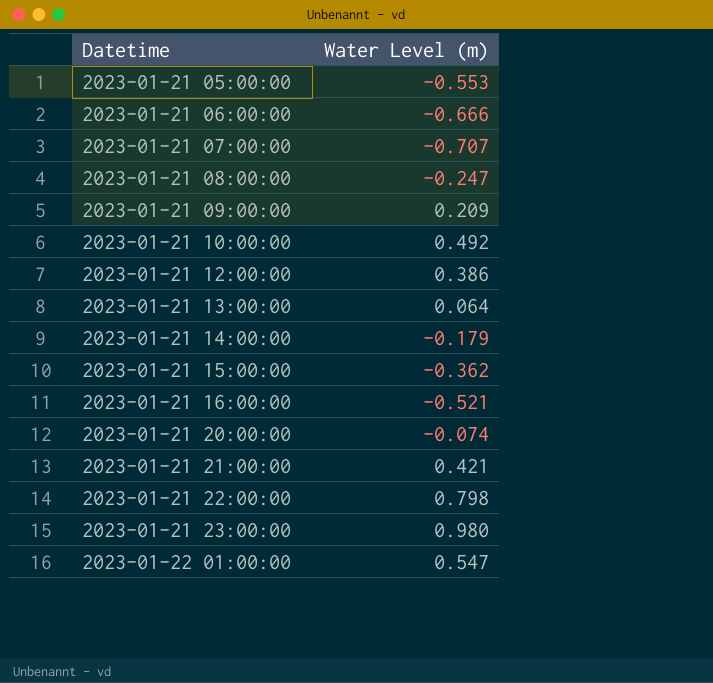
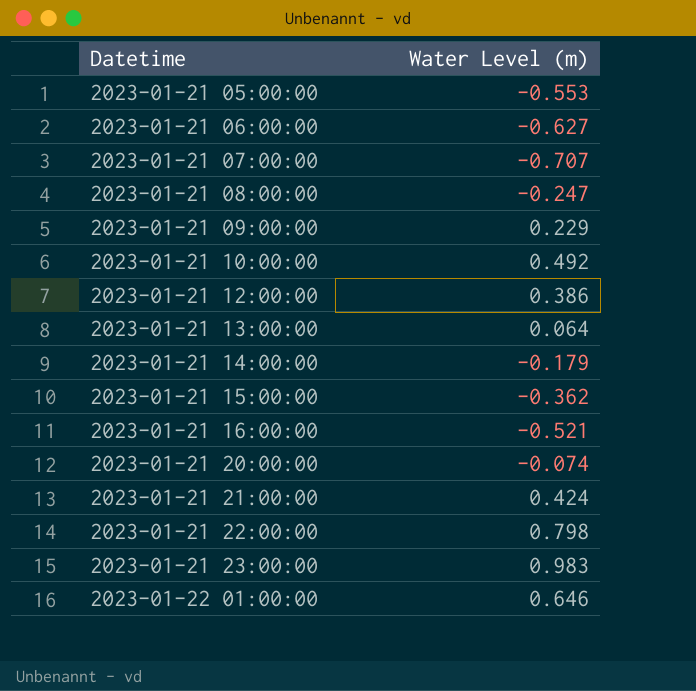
2023-01-21 06:00:00 | Water Level (m): -0.666 -> -0.627
2023-01-21 09:00:00 | Water Level (m): 0.209 -> 0.229
2023-01-21 21:00:00 | Water Level (m): 0.421 -> 0.424
2023-01-21 23:00:00 | Water Level (m): 0.980 -> 0.983
2023-01-22 01:00:00 | Water Level (m): 0.547 -> 0.646

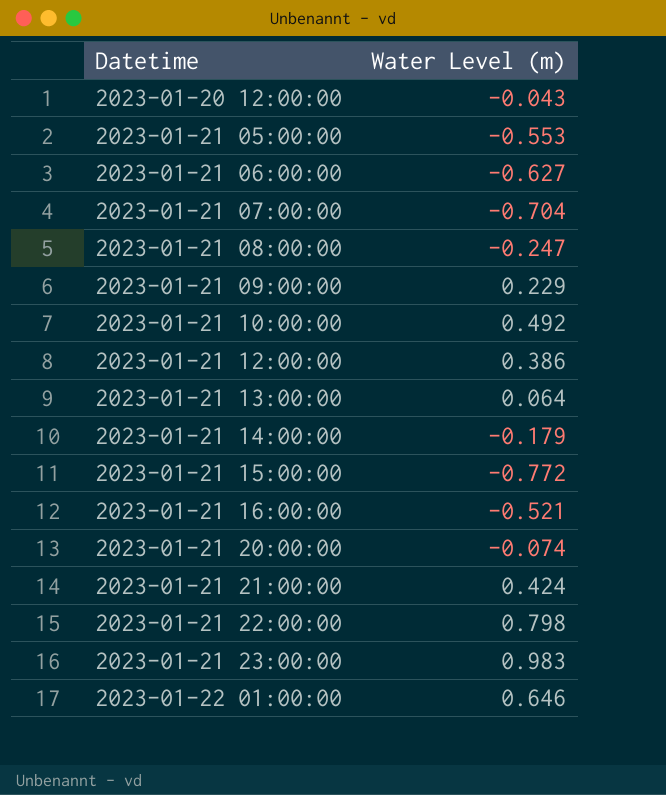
row 2023-01-20 12:00:00: none -> -0.043
2023-01-21 07:00:00 | Water Level (m): -0.707 -> -0.704
2023-01-21 15:00:00 | Water Level (m): -0.362 -> -0.772

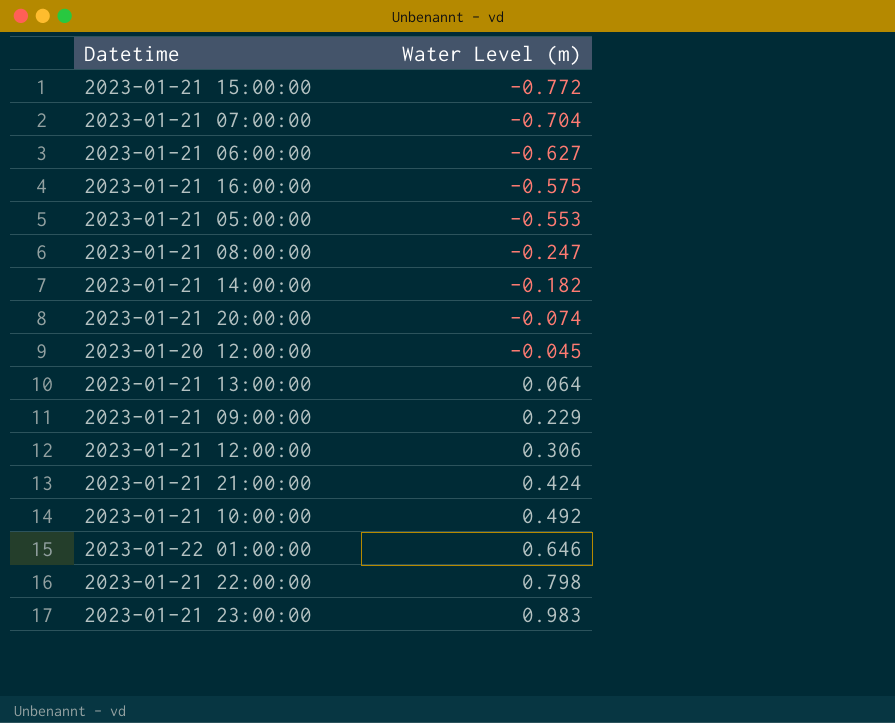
row order: Datetime ascending -> Water Level (m) ascending
2023-01-21 16:00:00 | Water Level (m): -0.521 -> -0.575
2023-01-21 14:00:00 | Water Level (m): -0.179 -> -0.182
2023-01-20 12:00:00 | Water Level (m): -0.043 -> -0.045
2023-01-21 12:00:00 | Water Level (m): 0.386 -> 0.306

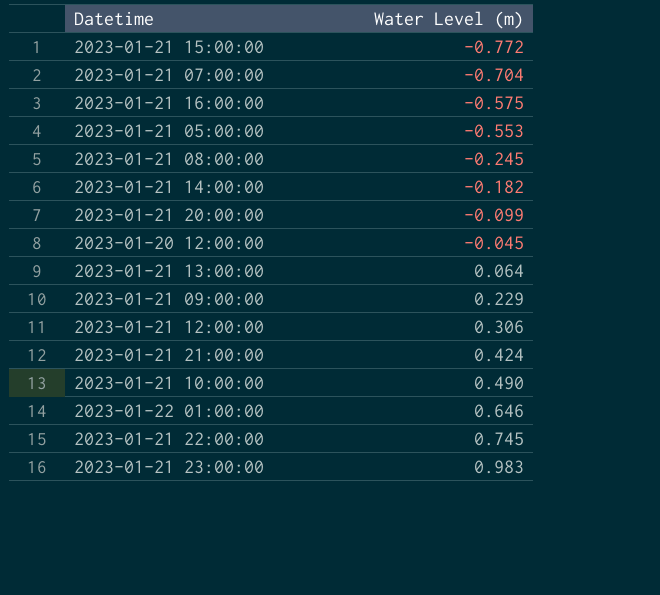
row 2023-01-21 06:00:00: -0.627 -> none
2023-01-21 08:00:00 | Water Level (m): -0.247 -> -0.245
2023-01-21 20:00:00 | Water Level (m): -0.074 -> -0.099
2023-01-21 10:00:00 | Water Level (m): 0.492 -> 0.490
2023-01-21 22:00:00 | Water Level (m): 0.798 -> 0.745

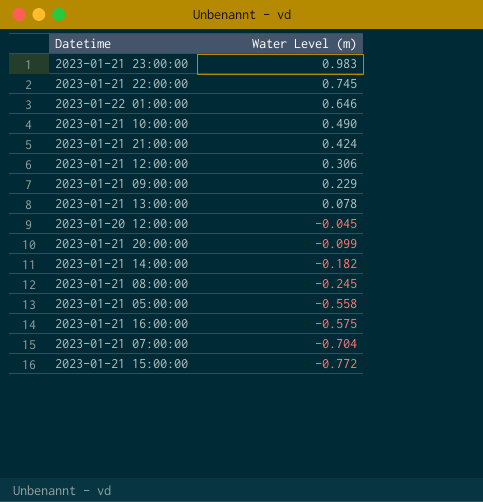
row order: Water Level (m) ascending -> Water Level (m) descending
2023-01-21 13:00:00 | Water Level (m): 0.064 -> 0.078
2023-01-21 05:00:00 | Water Level (m): -0.553 -> -0.558

